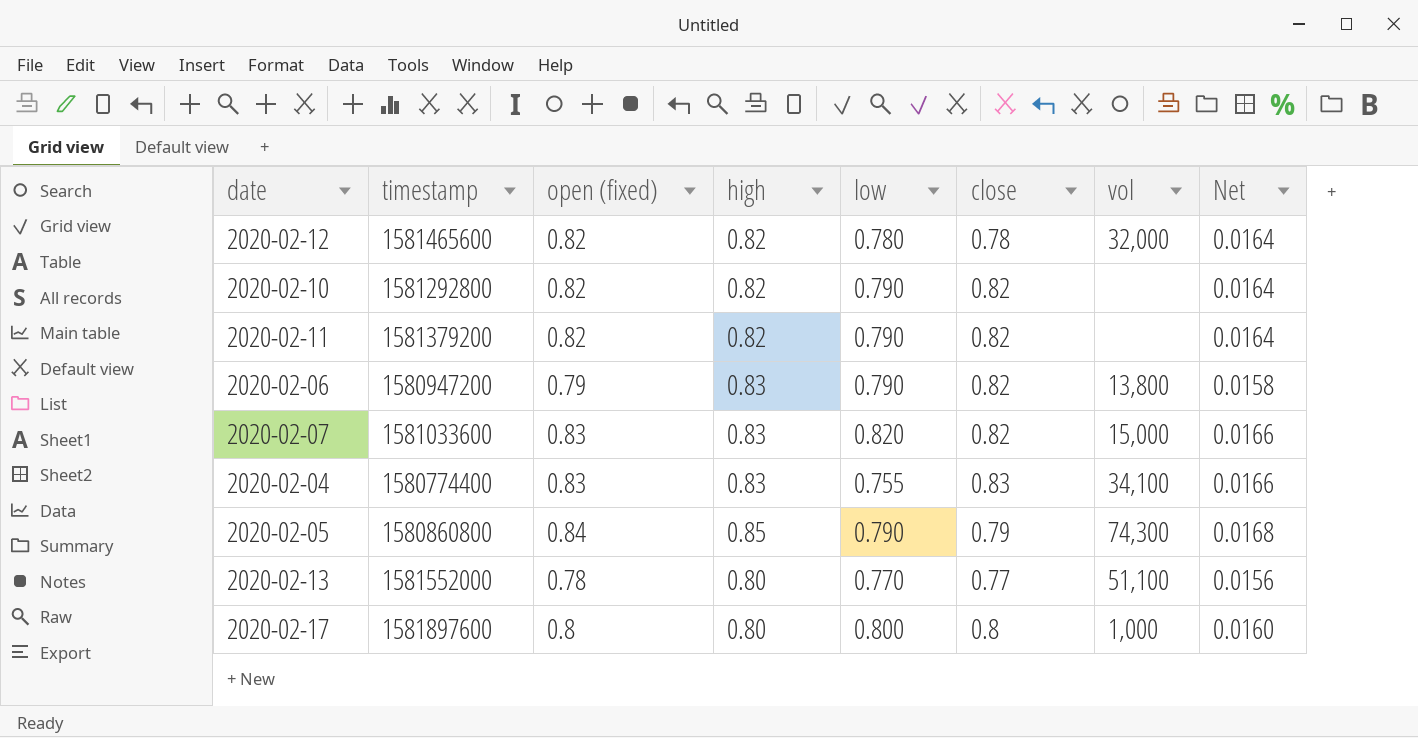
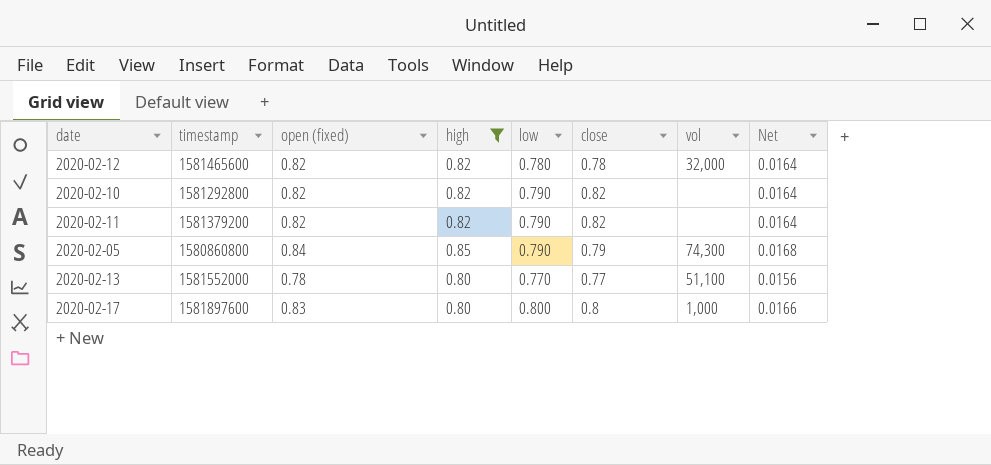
filter: none -> high != 0.83
2020-02-17 | open (fixed): 0.8 -> 0.83
2020-02-17 | Net: 0.0160 -> 0.0166

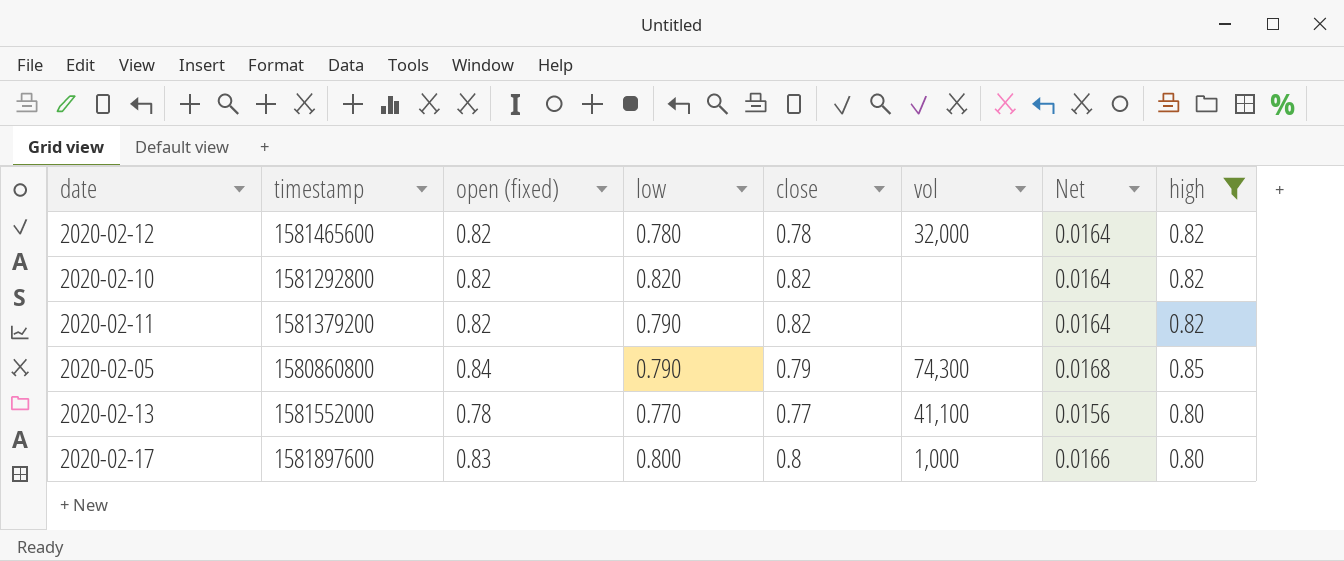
column high | position: 4 -> 8
2020-02-10 | low: 0.790 -> 0.820
2020-02-13 | vol: 51,100 -> 41,100

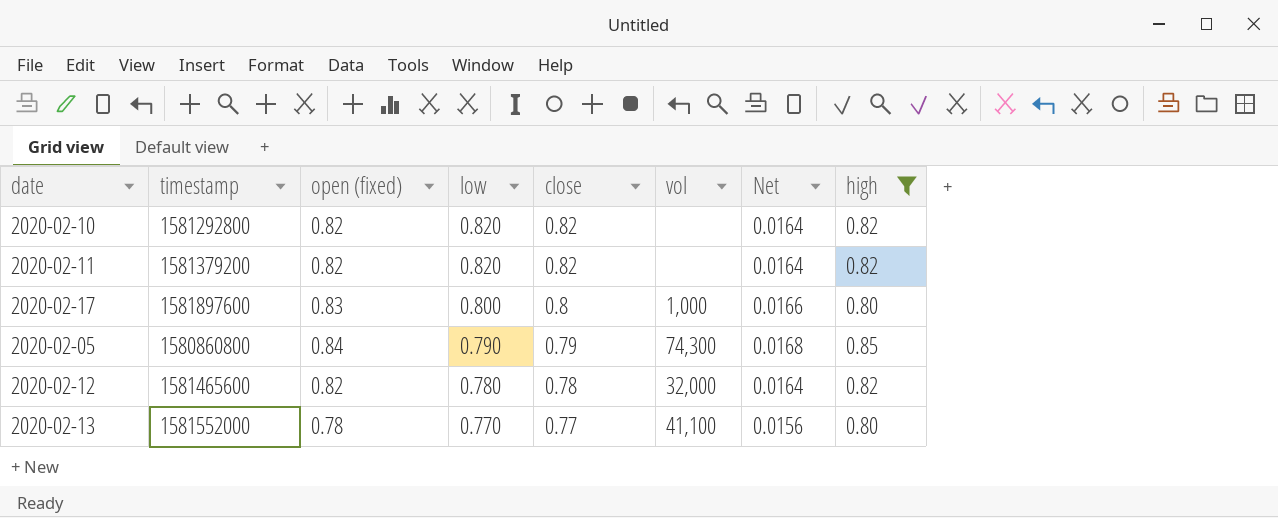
row order: none -> low descending
2020-02-11 | low: 0.790 -> 0.820

